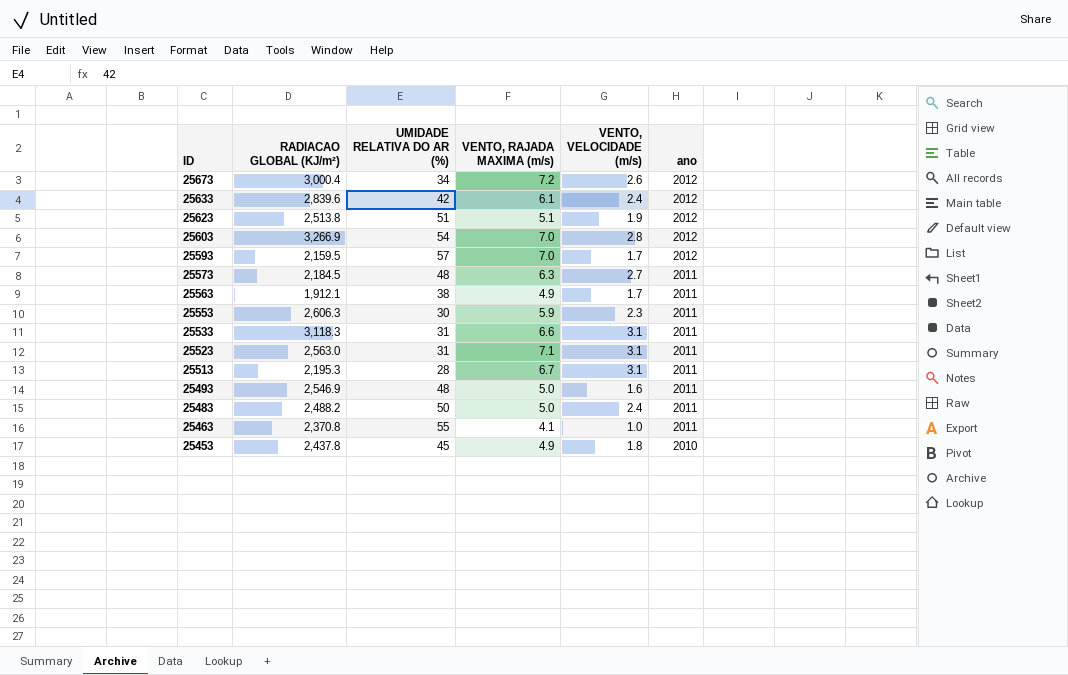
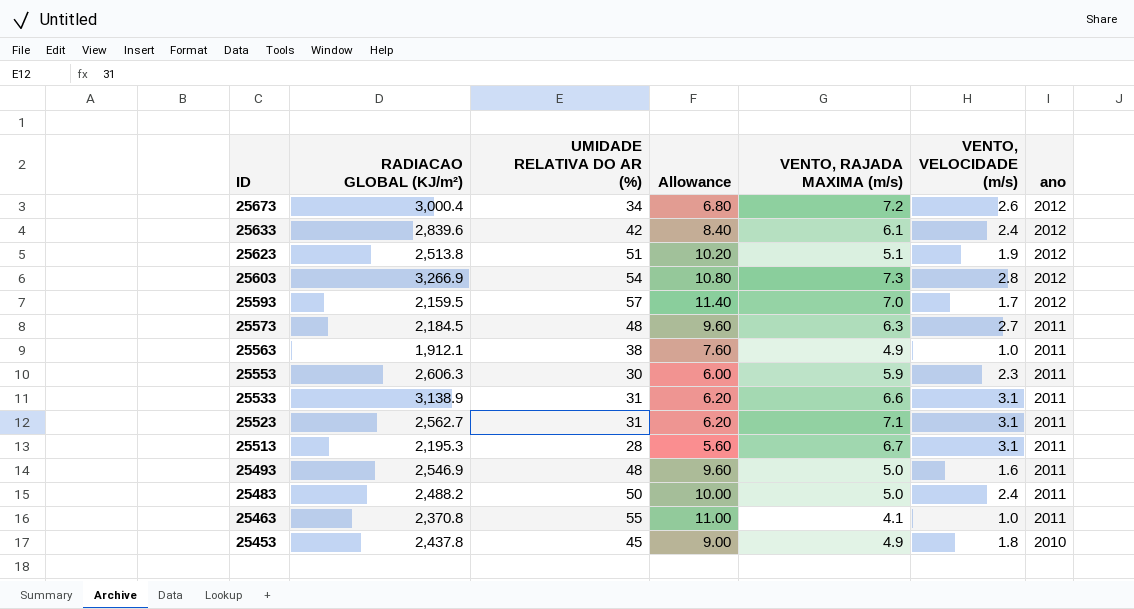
column Allowance | formula: none -> [UMIDADE RELATIVA DO AR (%)] * 0.2
25603 | VENTO, RAJADA MAXIMA (m/s): 7.0 -> 7.3
25563 | VENTO, VELOCIDADE (m/s): 1.7 -> 1.0
25533 | RADIACAO GLOBAL (KJ/m²): 3,118.3 -> 3,138.9
25523 | RADIACAO GLOBAL (KJ/m²): 2,563.0 -> 2,562.7

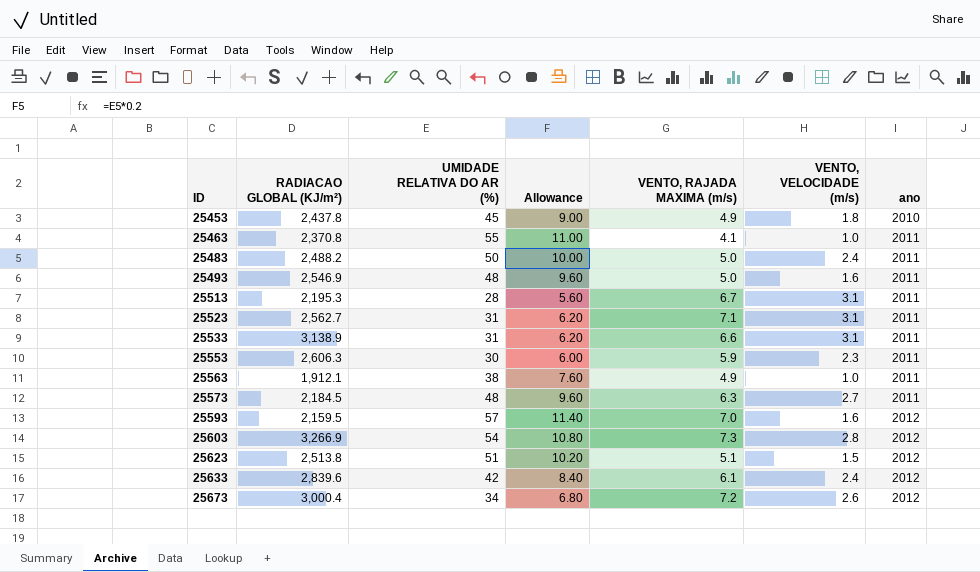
row order: ID descending -> ID ascending
25593 | VENTO, VELOCIDADE (m/s): 1.7 -> 1.6
25623 | VENTO, VELOCIDADE (m/s): 1.9 -> 1.5

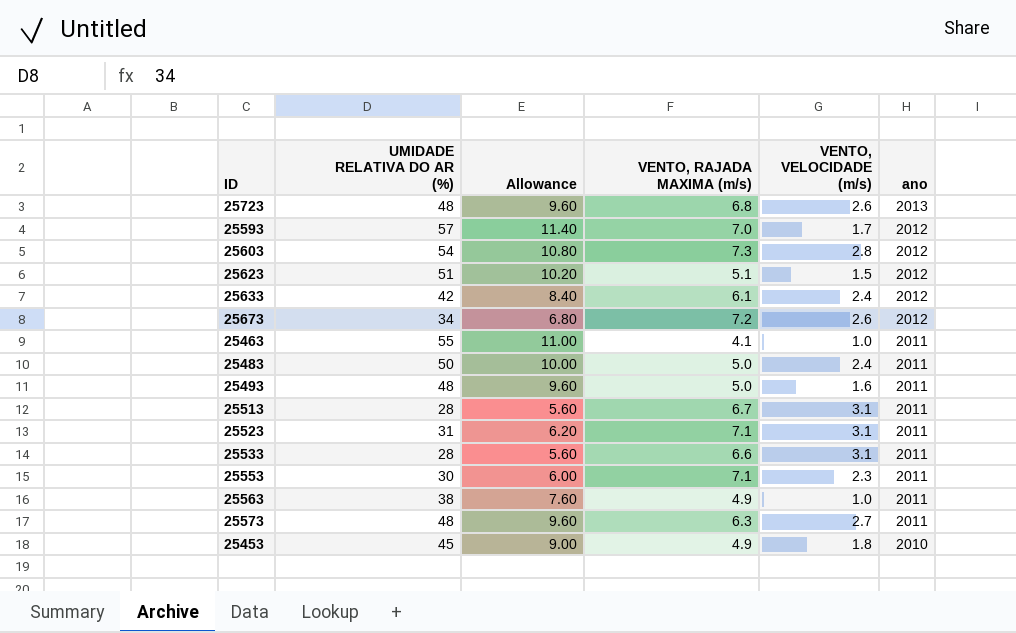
row order: ID ascending -> ano descending
column RADIACAO GLOBAL (KJ/m²) | position: 2 -> none
row 25723: none -> 48 | 9.60 | 6.8 | 2.6 | 2013
25593 | VENTO, VELOCIDADE (m/s): 1.6 -> 1.7
25533 | UMIDADE RELATIVA DO AR (%): 31 -> 28
25533 | Allowance: 6.20 -> 5.60
25553 | VENTO, RAJADA MAXIMA (m/s): 5.9 -> 7.1

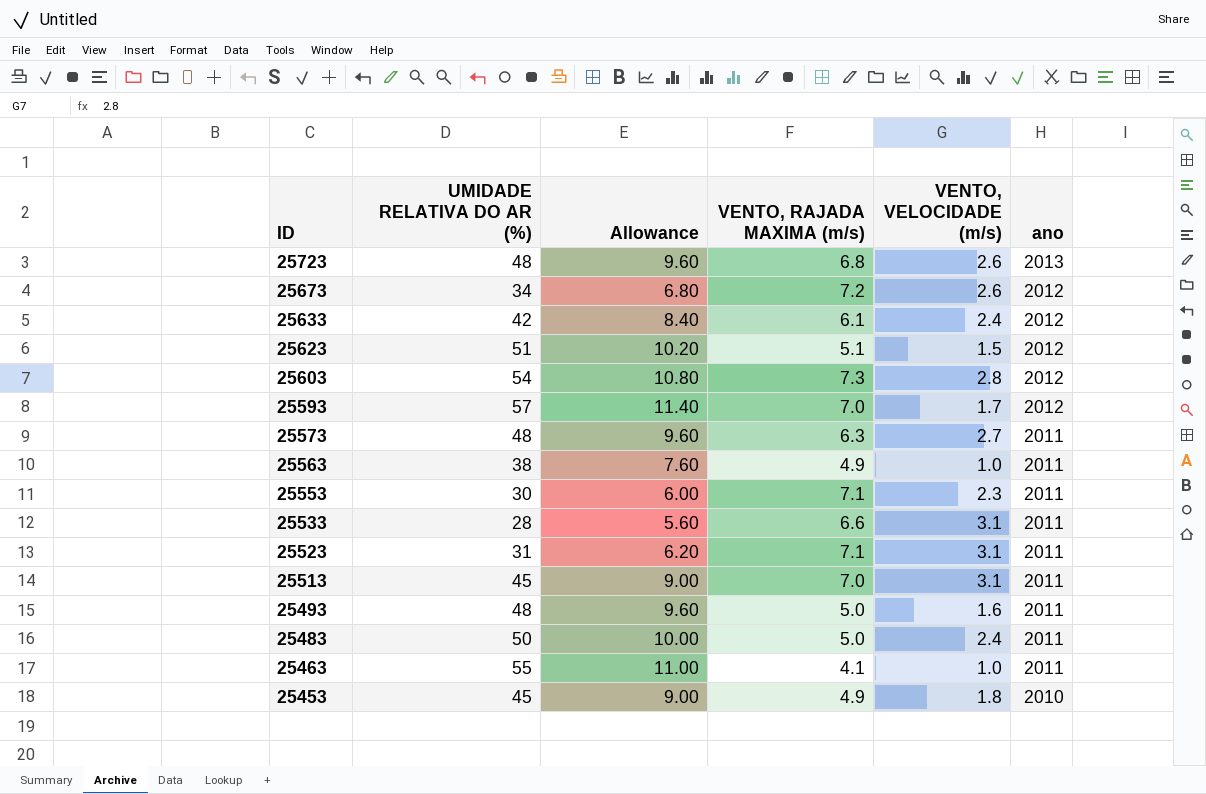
row order: ano descending -> ID descending
25513 | UMIDADE RELATIVA DO AR (%): 28 -> 45
25513 | Allowance: 5.60 -> 9.00
25513 | VENTO, RAJADA MAXIMA (m/s): 6.7 -> 7.0

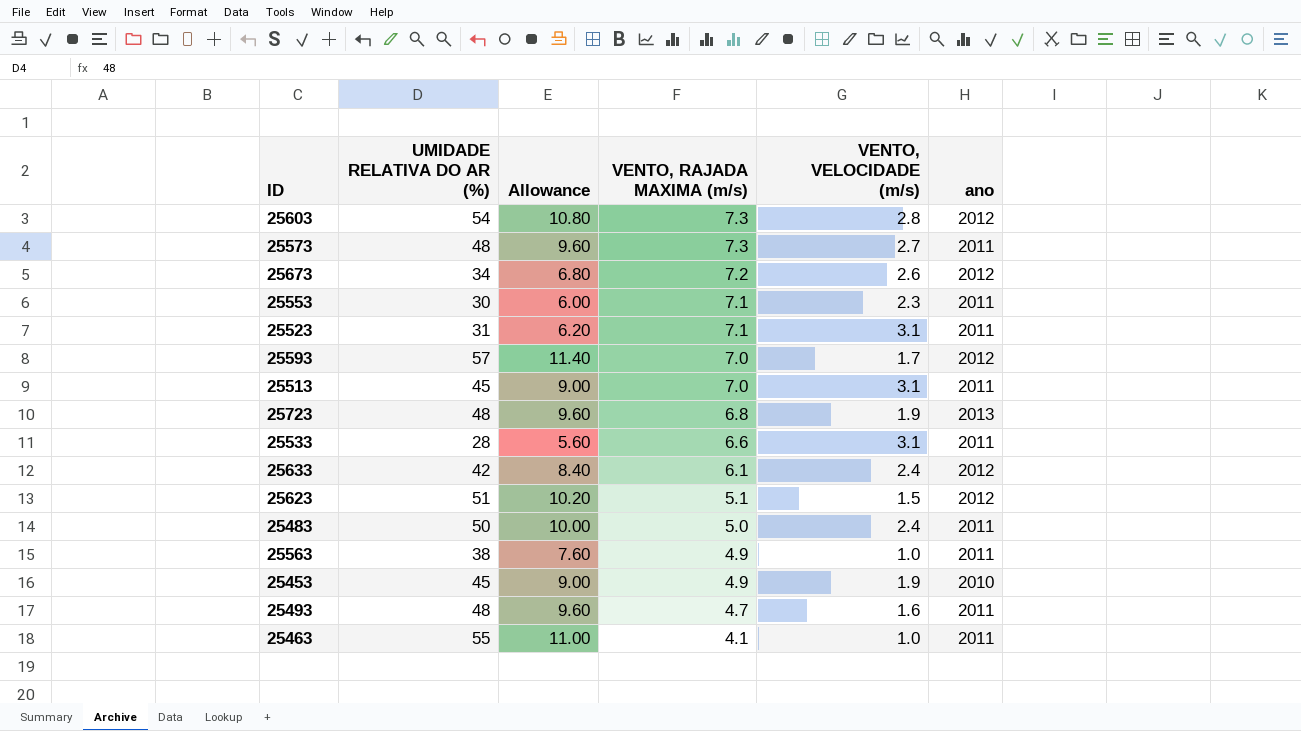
row order: ID descending -> VENTO, RAJADA MAXIMA (m/s) descending
25573 | VENTO, RAJADA MAXIMA (m/s): 6.3 -> 7.3
25723 | VENTO, VELOCIDADE (m/s): 2.6 -> 1.9
25453 | VENTO, VELOCIDADE (m/s): 1.8 -> 1.9
25493 | VENTO, RAJADA MAXIMA (m/s): 5.0 -> 4.7

